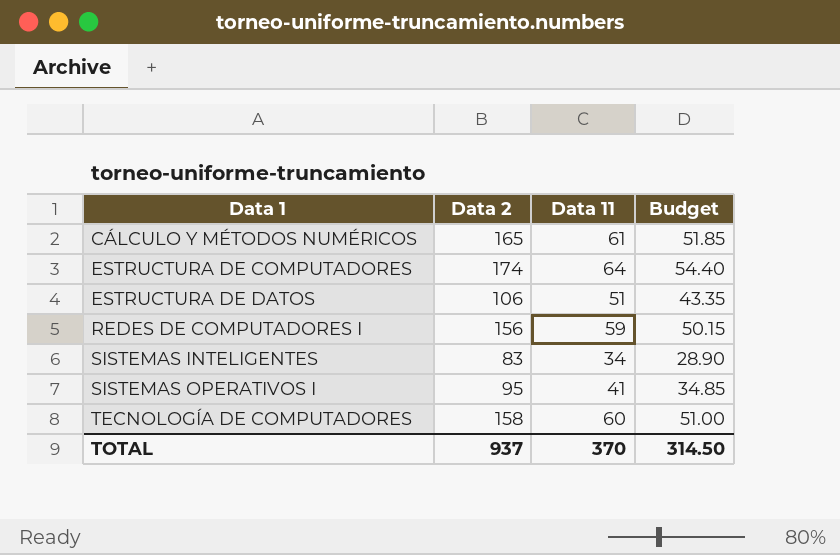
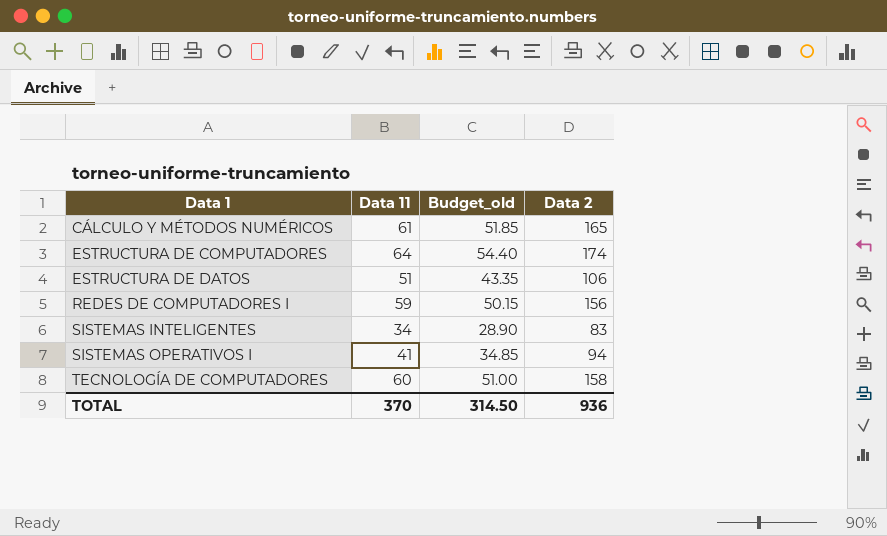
column name: Budget -> Budget_old
column Data 2 | position: 2 -> 4
SISTEMAS OPERATIVOS I | Data 2: 95 -> 94
TOTAL | Data 2: 937 -> 936

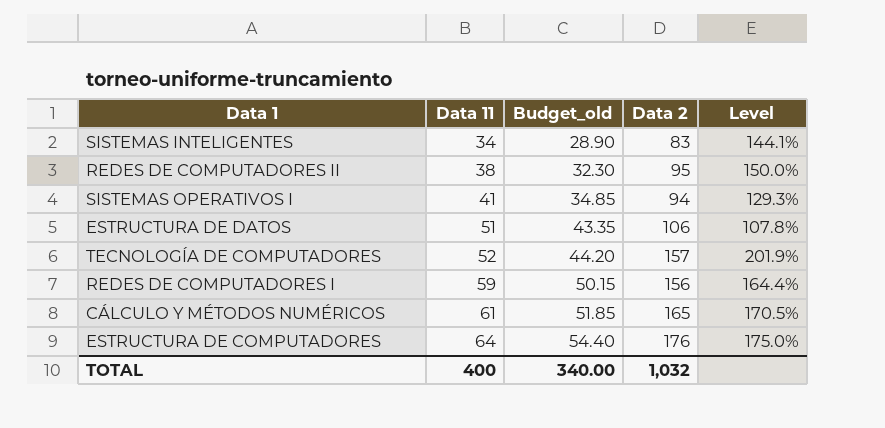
row order: Data 1 ascending -> Data 11 ascending
column Level | formula: none -> ([Data 2] - [Data 11]) / [Data 11]
row REDES DE COMPUTADORES II: none -> 38 | 32.30 | 95 | 150.0%
TECNOLOGÍA DE COMPUTADORES | Data 11: 60 -> 52
TECNOLOGÍA DE COMPUTADORES | Budget_old: 51.00 -> 44.20
TECNOLOGÍA DE COMPUTADORES | Data 2: 158 -> 157
ESTRUCTURA DE COMPUTADORES | Data 2: 174 -> 176
TOTAL | Data 11: 370 -> 400
TOTAL | Budget_old: 314.50 -> 340.00
TOTAL | Data 2: 936 -> 1,032

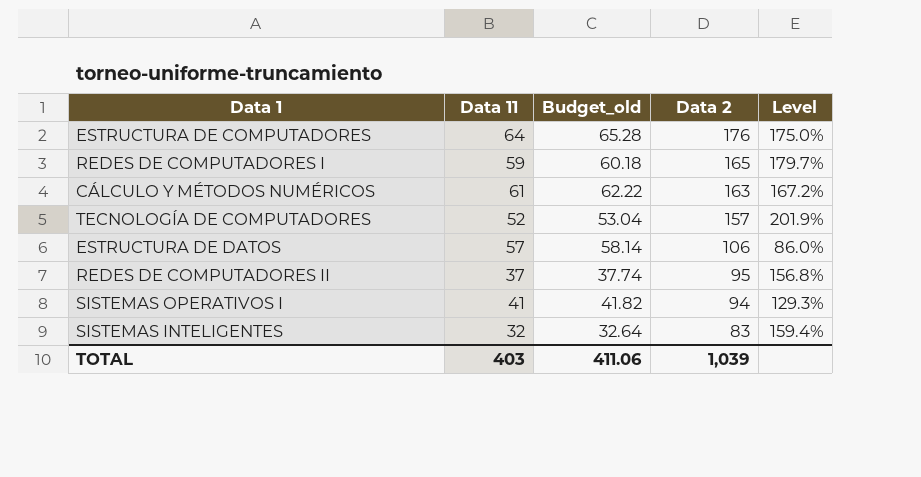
row order: Data 11 ascending -> Data 2 descending
column Budget_old | formula: [Data 11] * 0.85 -> [Data 11] * 1.02
REDES DE COMPUTADORES I | Data 2: 156 -> 165
REDES DE COMPUTADORES I | Level: 164.4% -> 179.7%
CÁLCULO Y MÉTODOS NUMÉRICOS | Data 2: 165 -> 163
CÁLCULO Y MÉTODOS NUMÉRICOS | Level: 170.5% -> 167.2%
ESTRUCTURA DE DATOS | Data 11: 51 -> 57
ESTRUCTURA DE DATOS | Level: 107.8% -> 86.0%
REDES DE COMPUTADORES II | Data 11: 38 -> 37
REDES DE COMPUTADORES II | Level: 150.0% -> 156.8%
SISTEMAS INTELIGENTES | Data 11: 34 -> 32
SISTEMAS INTELIGENTES | Level: 144.1% -> 159.4%
TOTAL | Data 11: 400 -> 403
TOTAL | Budget_old: 340.00 -> 411.06
TOTAL | Data 2: 1,032 -> 1,039

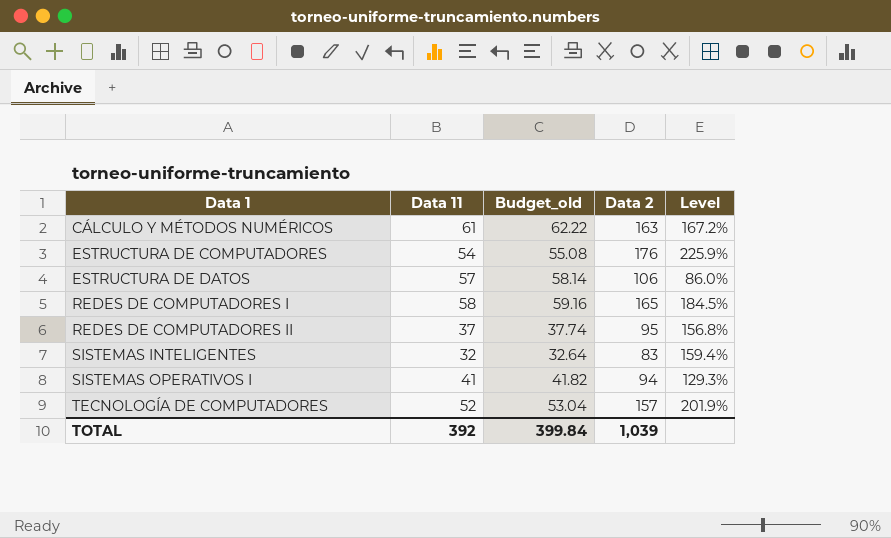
row order: Data 2 descending -> Data 1 ascending
ESTRUCTURA DE COMPUTADORES | Data 11: 64 -> 54
ESTRUCTURA DE COMPUTADORES | Budget_old: 65.28 -> 55.08
ESTRUCTURA DE COMPUTADORES | Level: 175.0% -> 225.9%
REDES DE COMPUTADORES I | Data 11: 59 -> 58
REDES DE COMPUTADORES I | Budget_old: 60.18 -> 59.16
REDES DE COMPUTADORES I | Level: 179.7% -> 184.5%
TOTAL | Data 11: 403 -> 392
TOTAL | Budget_old: 411.06 -> 399.84

